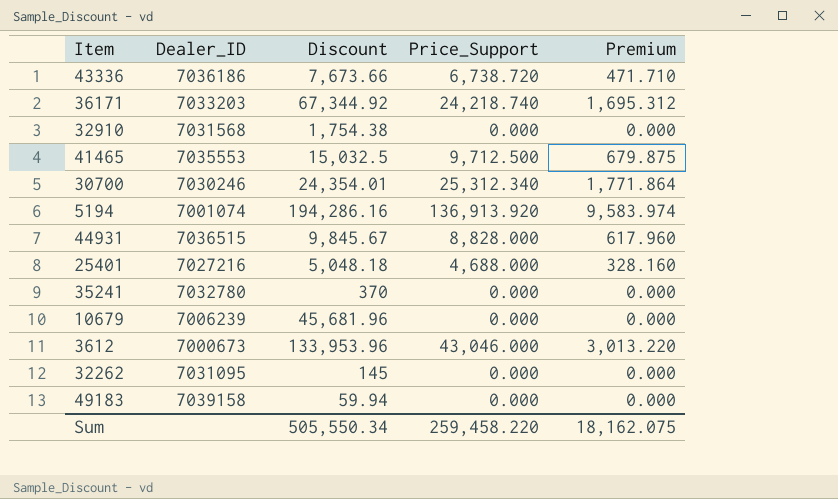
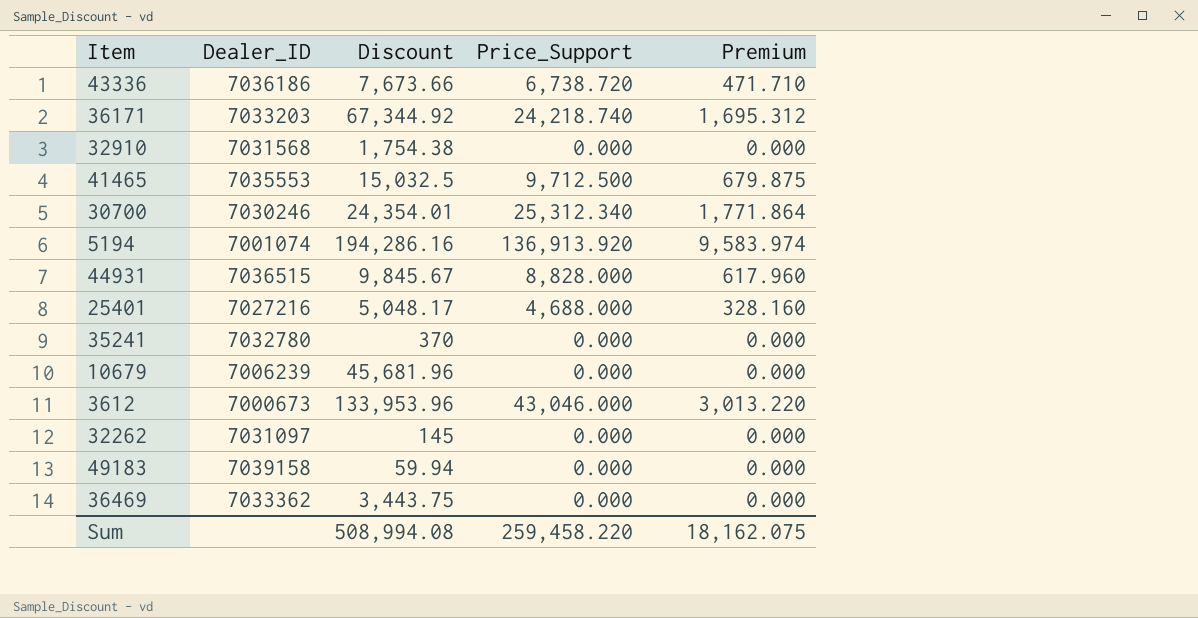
25401 | Discount: 5,048.18 -> 5,048.17
32262 | Dealer_ID: 7031095 -> 7031097
row 36469: none -> 7033362 | 3,443.75 | 0.000 | 0.000
Sum | Discount: 505,550.34 -> 508,994.08

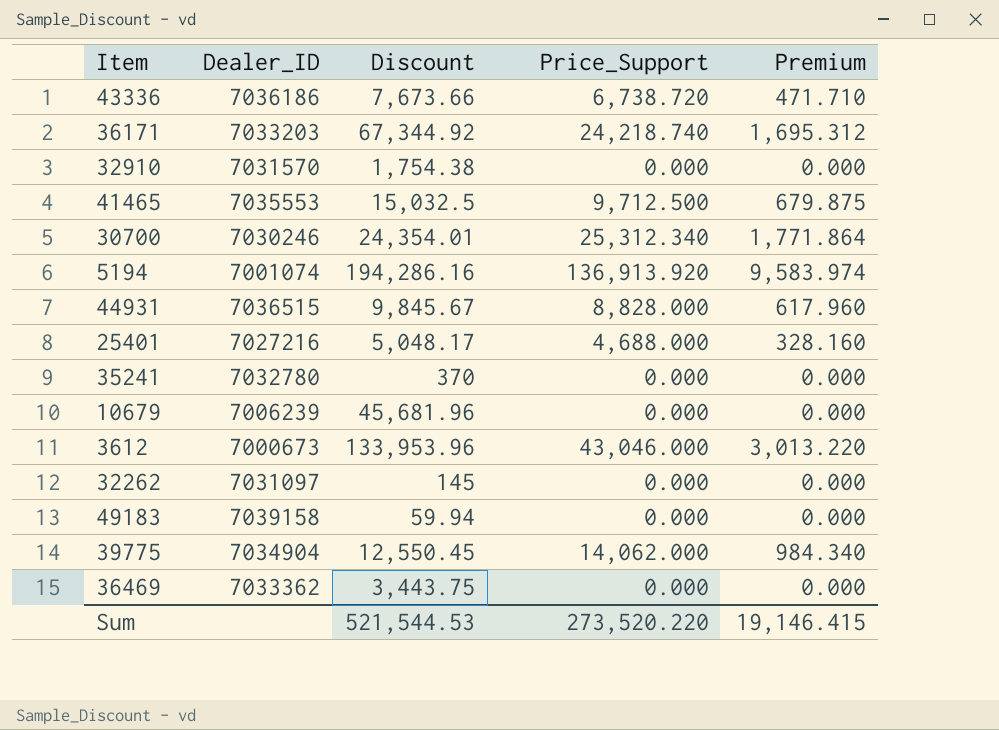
32910 | Dealer_ID: 7031568 -> 7031570
row 39775: none -> 7034904 | 12,550.45 | 14,062.000 | 984.340
Sum | Discount: 508,994.08 -> 521,544.53
Sum | Price_Support: 259,458.220 -> 273,520.220
Sum | Premium: 18,162.075 -> 19,146.415

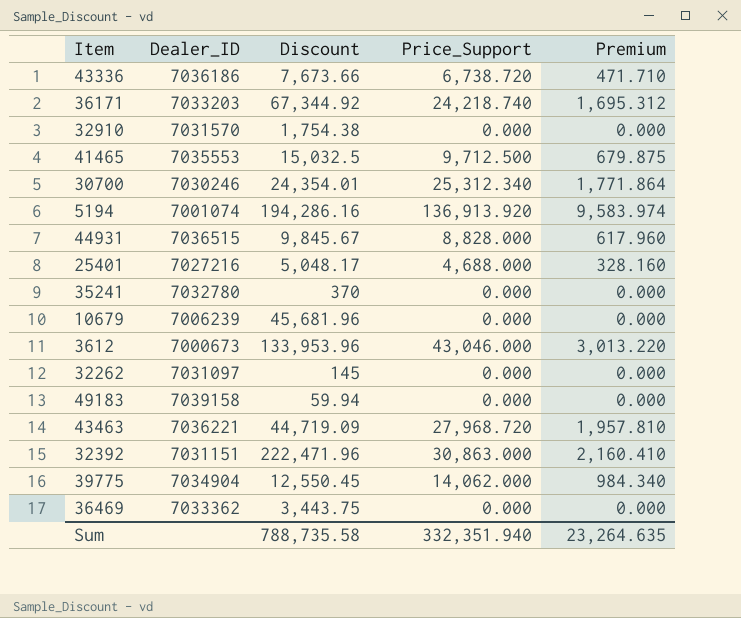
row 43463: none -> 7036221 | 44,719.09 | 27,968.720 | 1,957.810
row 32392: none -> 7031151 | 222,471.96 | 30,863.000 | 2,160.410
Sum | Discount: 521,544.53 -> 788,735.58
Sum | Price_Support: 273,520.220 -> 332,351.940
Sum | Premium: 19,146.415 -> 23,264.635

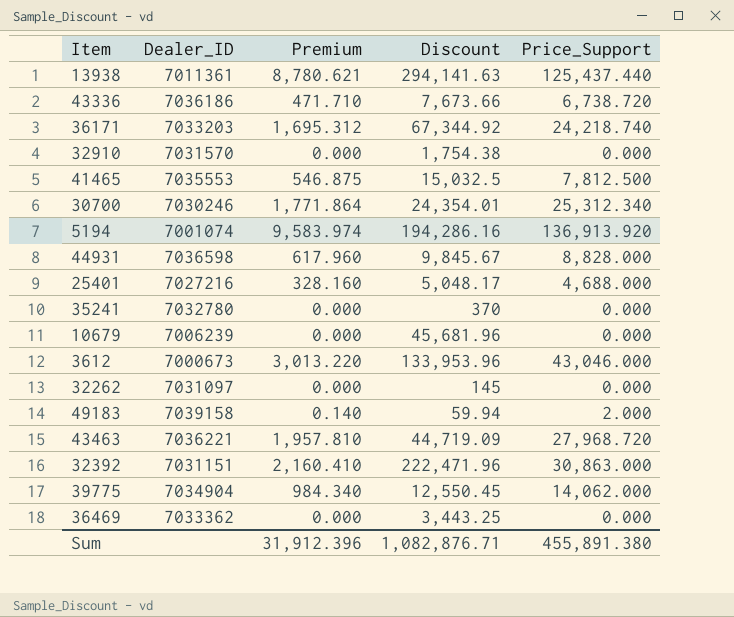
column Premium | position: 5 -> 3
row 13938: none -> 7011361 | 8,780.621 | 294,141.63 | 125,437.440
41465 | Premium: 679.875 -> 546.875
41465 | Price_Support: 9,712.500 -> 7,812.500
44931 | Dealer_ID: 7036515 -> 7036598
49183 | Premium: 0.000 -> 0.140
49183 | Price_Support: 0.000 -> 2.000
36469 | Discount: 3,443.75 -> 3,443.25
Sum | Premium: 23,264.635 -> 31,912.396
Sum | Discount: 788,735.58 -> 1,082,876.71
Sum | Price_Support: 332,351.940 -> 455,891.380

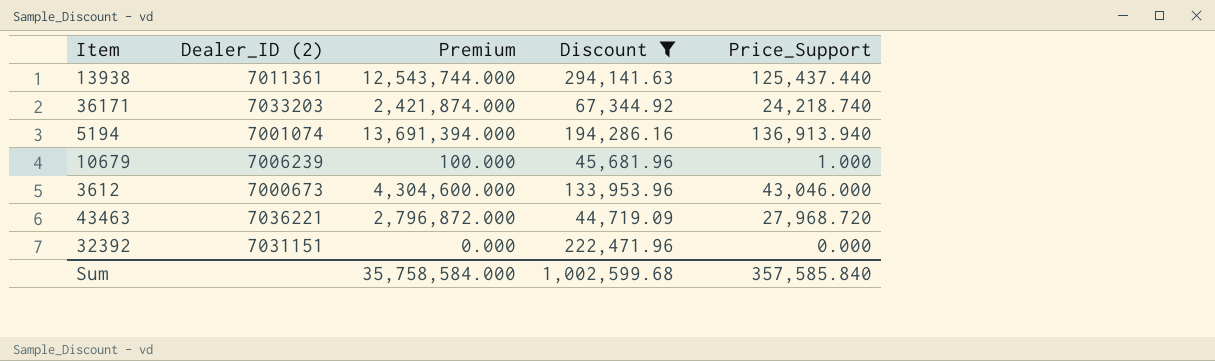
filter: none -> Discount >= 44,719.09
column name: Dealer_ID -> Dealer_ID (2)
column Premium | formula: [Price_Support] * 0.07 -> [Price_Support] * 100
5194 | Price_Support: 136,913.920 -> 136,913.940
10679 | Price_Support: 0.000 -> 1.000
32392 | Price_Support: 30,863.000 -> 0.000
Sum | Premium: 31,912.396 -> 35,758,584.000
Sum | Discount: 1,082,876.71 -> 1,002,599.68
Sum | Price_Support: 455,891.380 -> 357,585.840

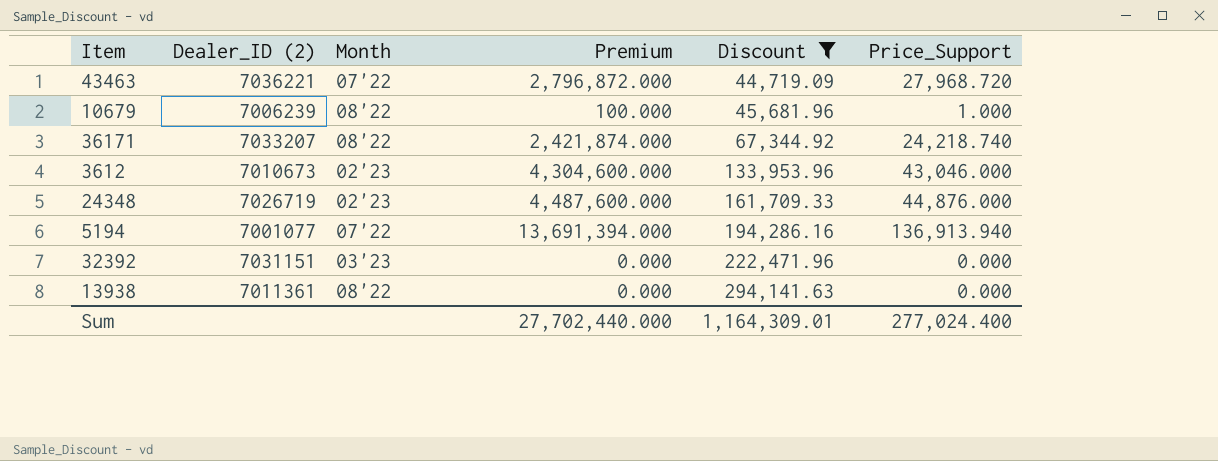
row order: none -> Discount ascending
column Month | position: none -> 3
36171 | Dealer_ID (2): 7033203 -> 7033207
3612 | Dealer_ID (2): 7000673 -> 7010673
row 24348: none -> 7026719 | 02'23 | 4,487,600.000 | 161,709.33 | 44,876.000
5194 | Dealer_ID (2): 7001074 -> 7001077
13938 | Premium: 12,543,744.000 -> 0.000
13938 | Price_Support: 125,437.440 -> 0.000
Sum | Premium: 35,758,584.000 -> 27,702,440.000
Sum | Discount: 1,002,599.68 -> 1,164,309.01
Sum | Price_Support: 357,585.840 -> 277,024.400

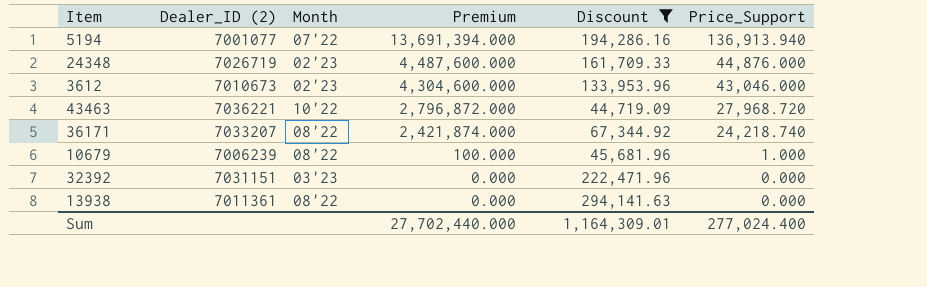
row order: Discount ascending -> Premium descending
43463 | Month: 07'22 -> 10'22

